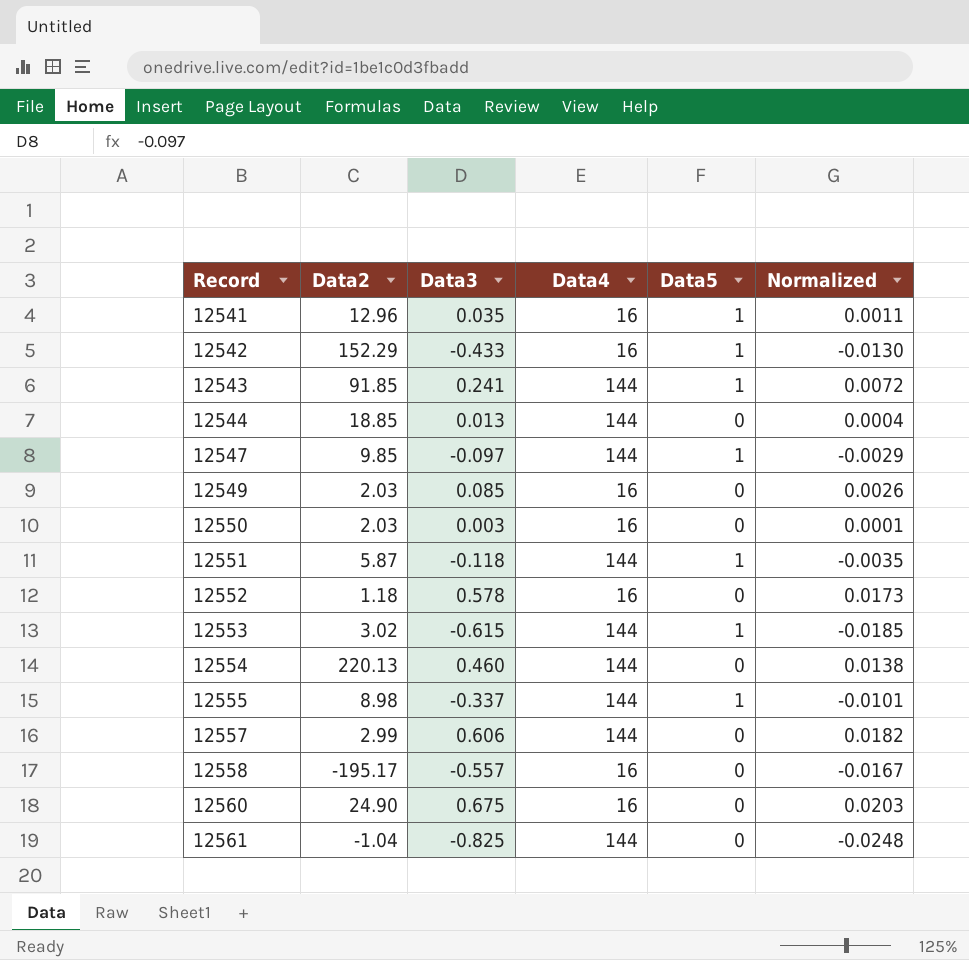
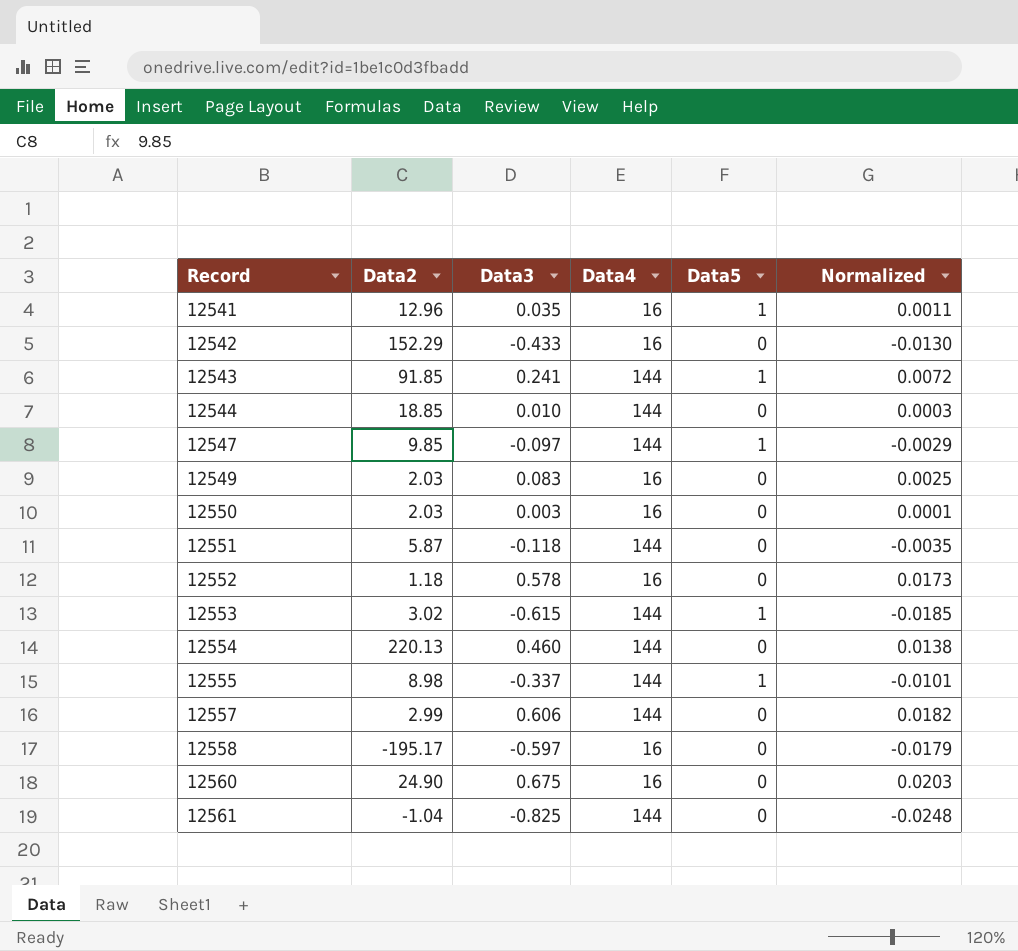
12542 | Data5: 1 -> 0
12544 | Data3: 0.013 -> 0.010
12544 | Normalized: 0.0004 -> 0.0003
12549 | Data3: 0.085 -> 0.083
12549 | Normalized: 0.0026 -> 0.0025
12551 | Data5: 1 -> 0
12558 | Data3: -0.557 -> -0.597
12558 | Normalized: -0.0167 -> -0.0179

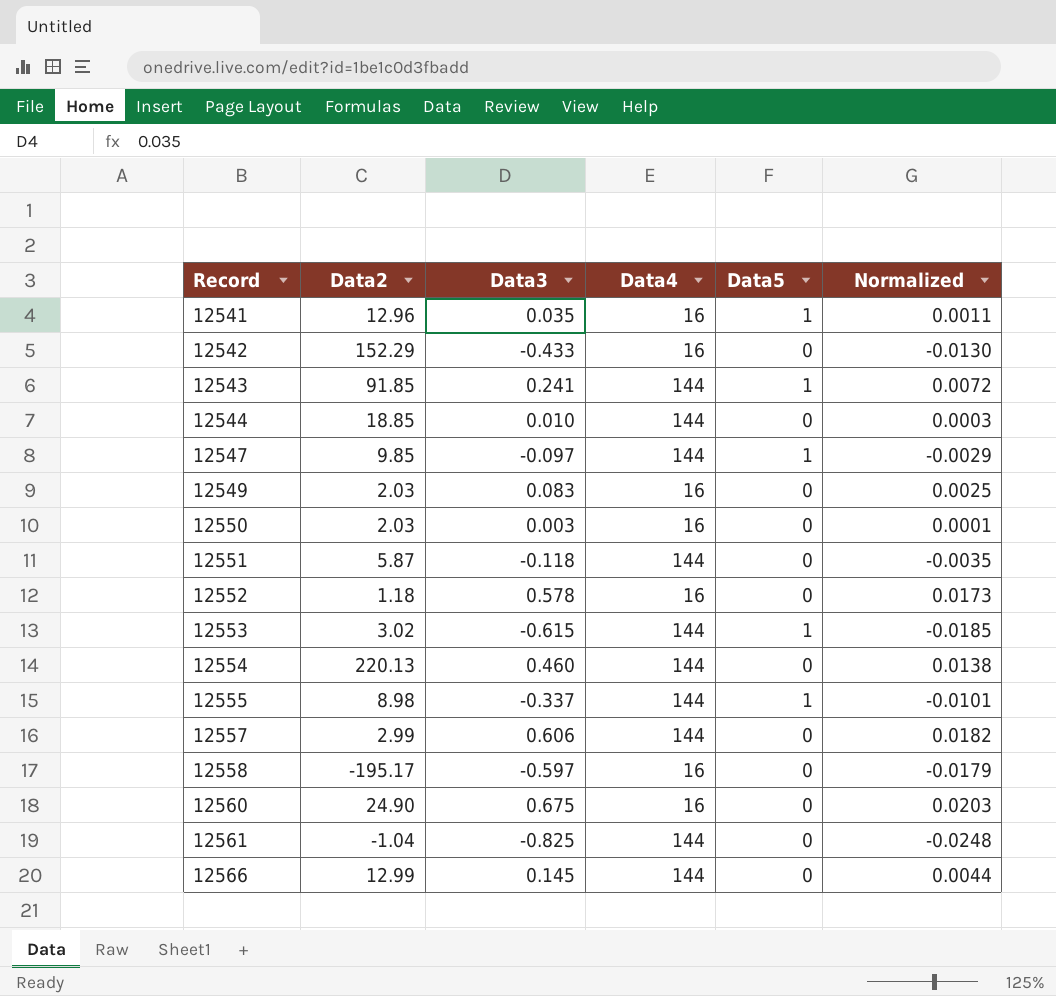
row 12566: none -> 12.99 | 0.145 | 144 | 0 | 0.0044

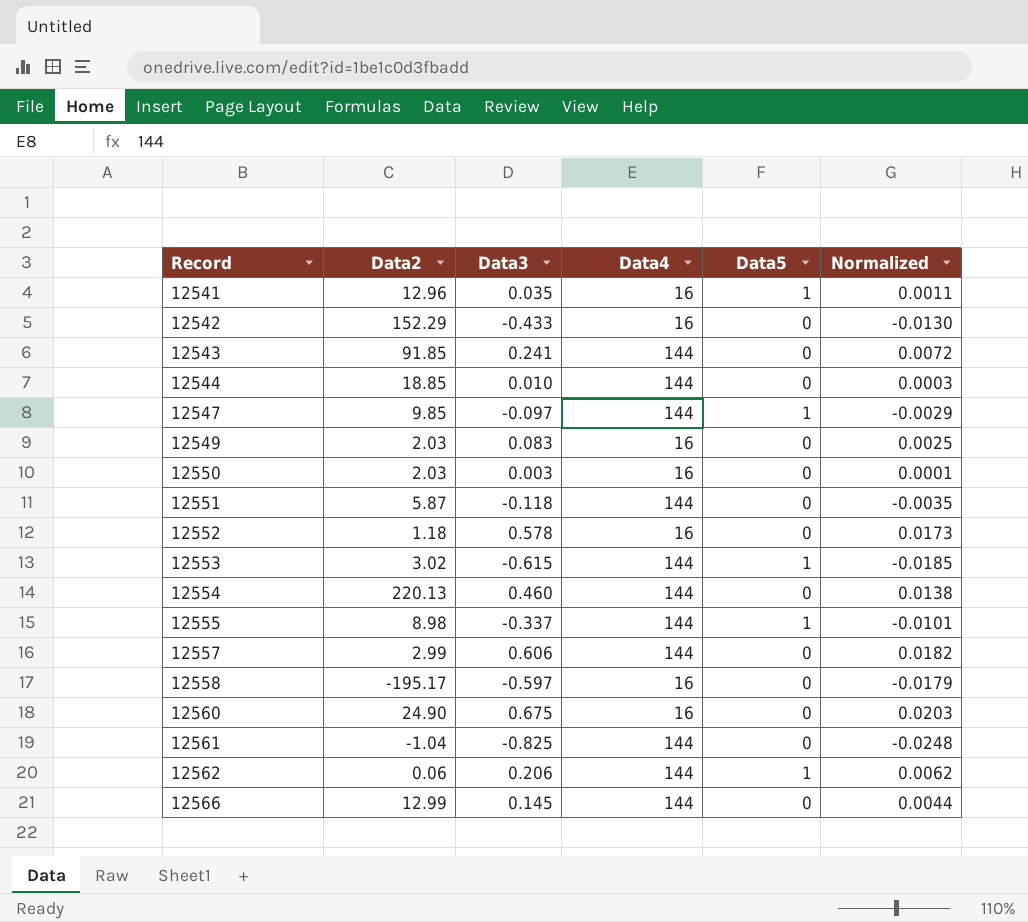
12543 | Data5: 1 -> 0
row 12562: none -> 0.06 | 0.206 | 144 | 1 | 0.0062

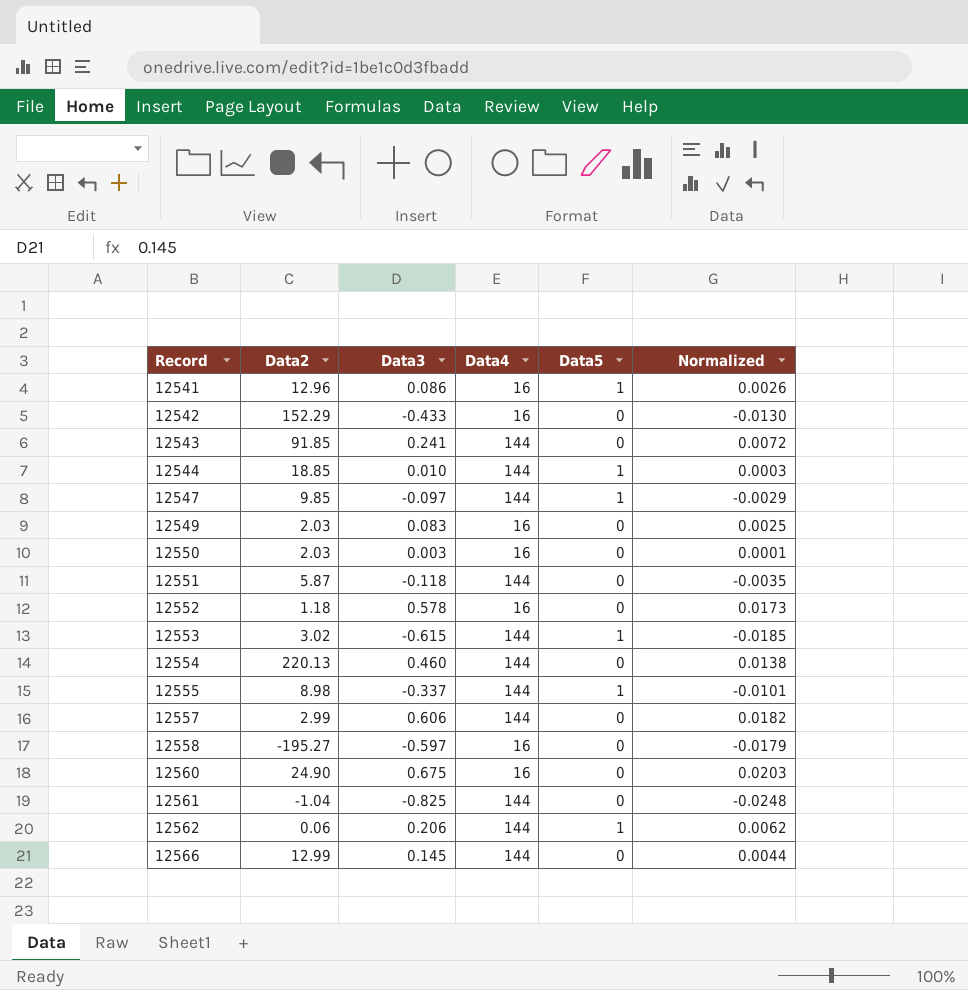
12541 | Data3: 0.035 -> 0.086
12541 | Normalized: 0.0011 -> 0.0026
12544 | Data5: 0 -> 1
12558 | Data2: -195.17 -> -195.27

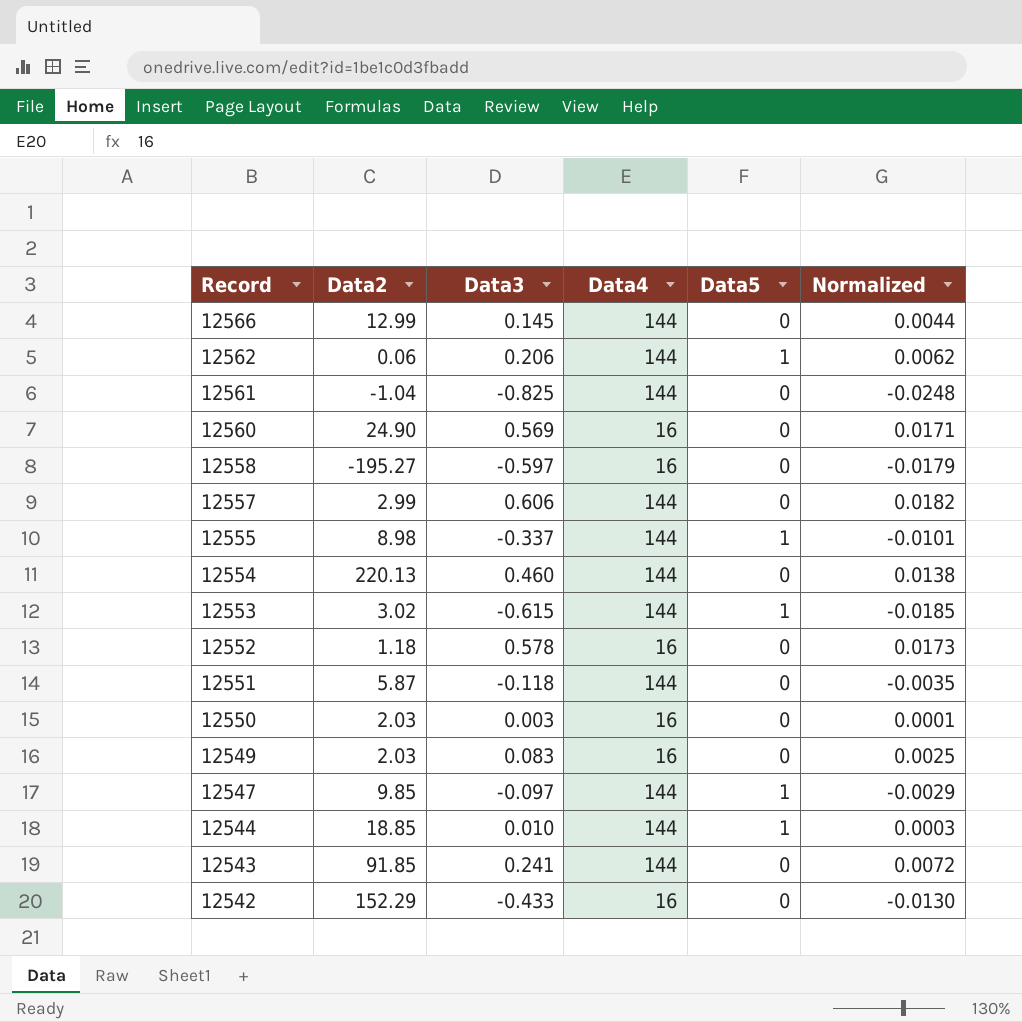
row order: Record ascending -> Record descending
row 12541: 12.96 | 0.086 | 16 | 1 | 0.0026 -> none
12560 | Data3: 0.675 -> 0.569
12560 | Normalized: 0.0203 -> 0.0171

